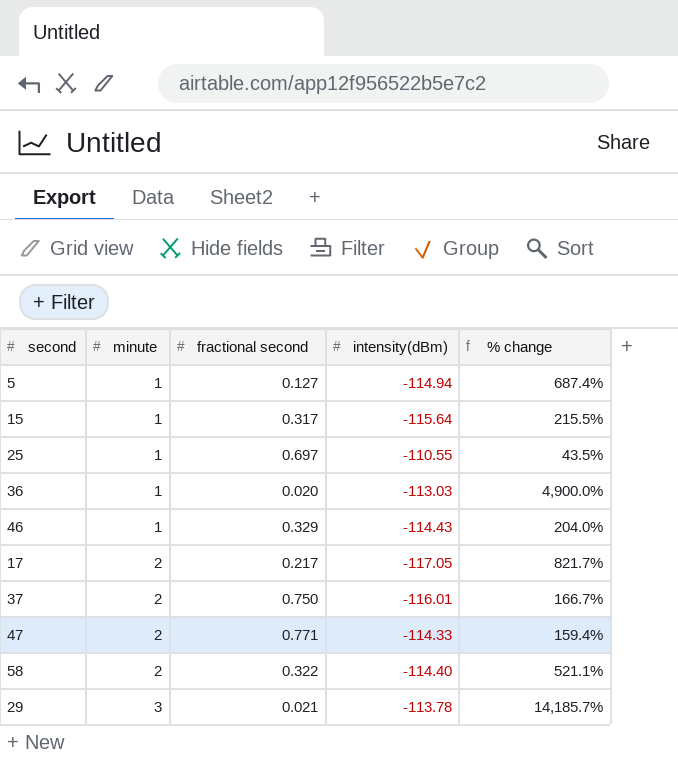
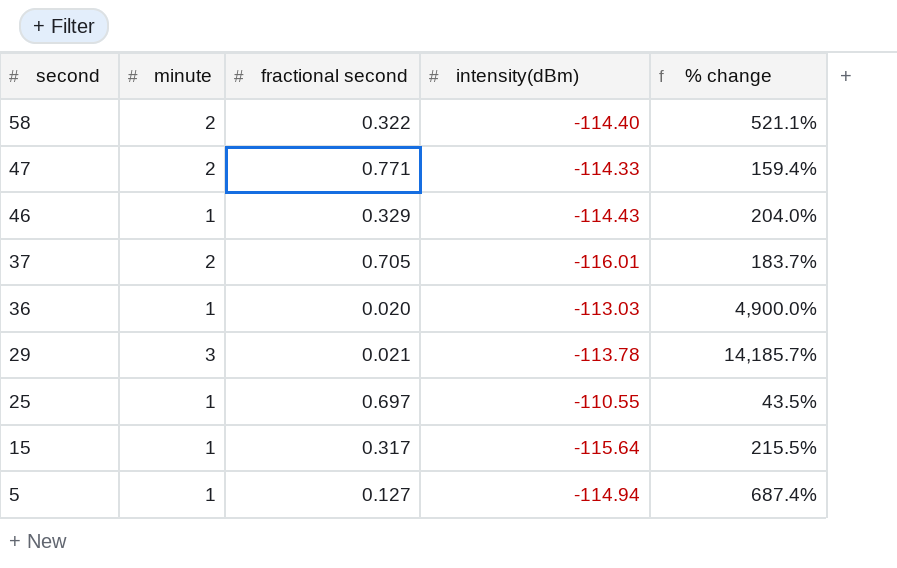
row order: minute ascending -> second descending
row 17: 2 | 0.217 | -117.05 | 821.7% -> none
37 | fractional second: 0.750 -> 0.705
37 | % change: 166.7% -> 183.7%

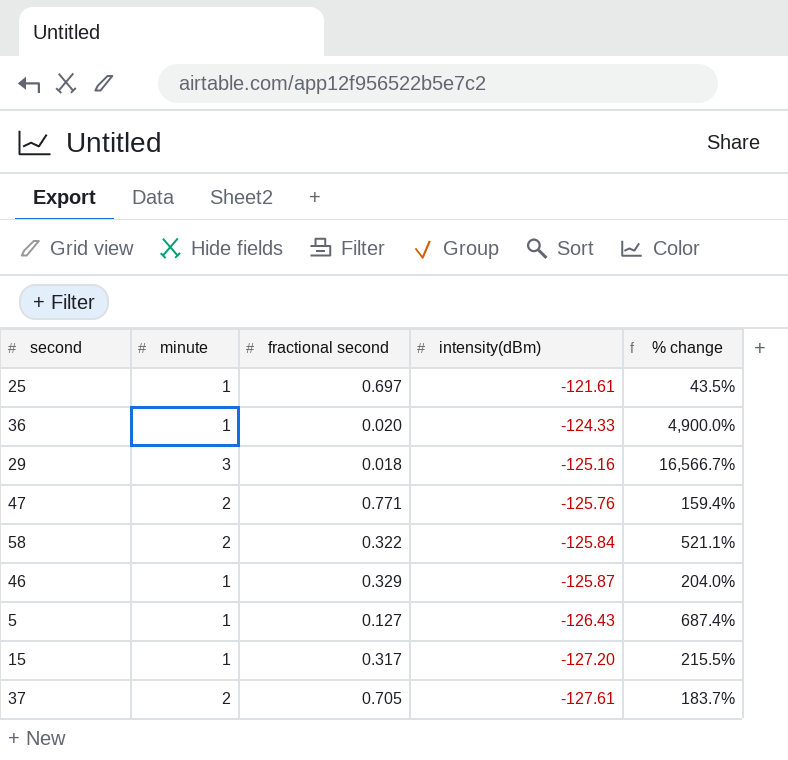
row order: second descending -> intensity(dBm) descending
25 | intensity(dBm): -110.55 -> -121.61
36 | intensity(dBm): -113.03 -> -124.33
29 | fractional second: 0.021 -> 0.018
29 | intensity(dBm): -113.78 -> -125.16
29 | % change: 14,185.7% -> 16,566.7%
47 | intensity(dBm): -114.33 -> -125.76
58 | intensity(dBm): -114.40 -> -125.84
46 | intensity(dBm): -114.43 -> -125.87
5 | intensity(dBm): -114.94 -> -126.43
15 | intensity(dBm): -115.64 -> -127.20
37 | intensity(dBm): -116.01 -> -127.61

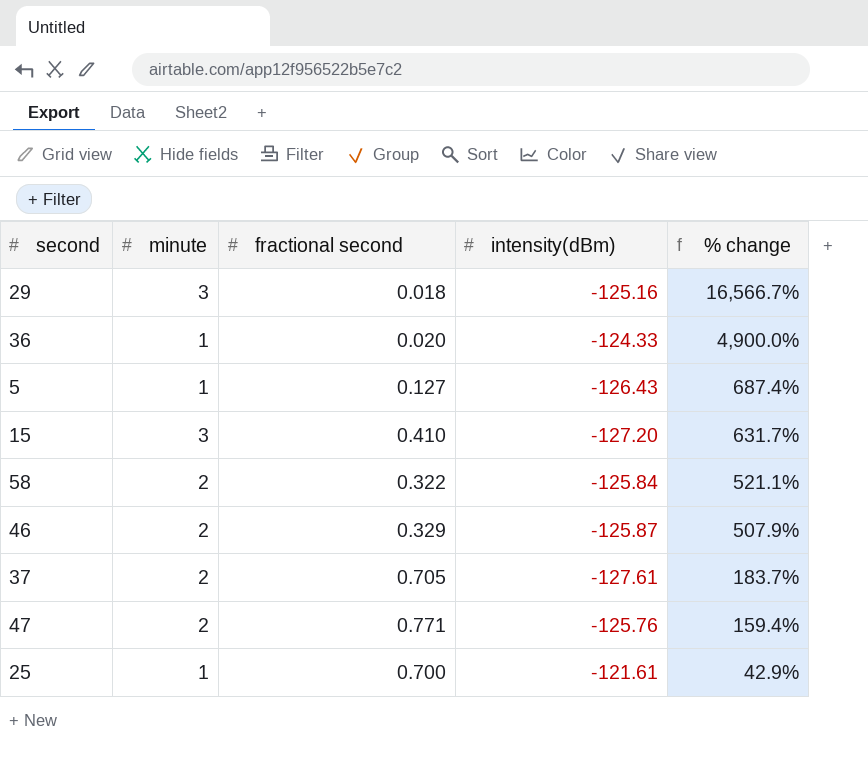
row order: intensity(dBm) descending -> % change descending
15 | minute: 1 -> 3
15 | fractional second: 0.317 -> 0.410
15 | % change: 215.5% -> 631.7%
46 | minute: 1 -> 2
46 | % change: 204.0% -> 507.9%
25 | fractional second: 0.697 -> 0.700
25 | % change: 43.5% -> 42.9%

